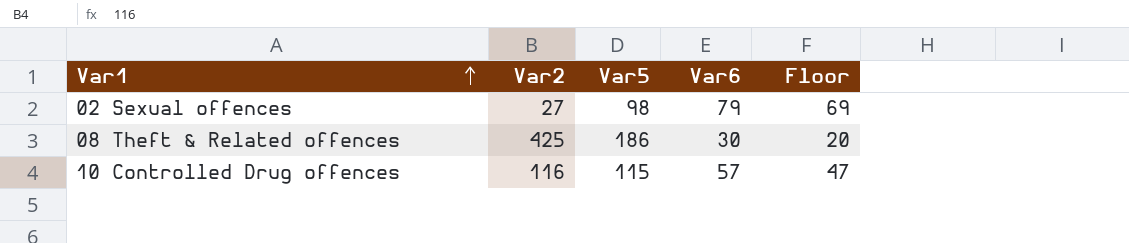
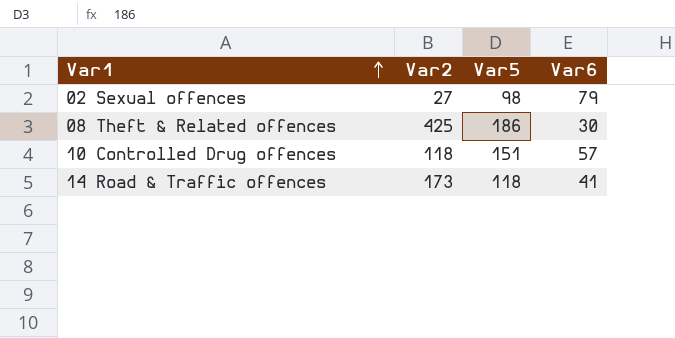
column Floor | formula: [Var6] - 10 -> none
10 Controlled Drug offences | Var2: 116 -> 118
10 Controlled Drug offences | Var5: 115 -> 151
row 14 Road & Traffic offences: none -> 173 | 118 | 41

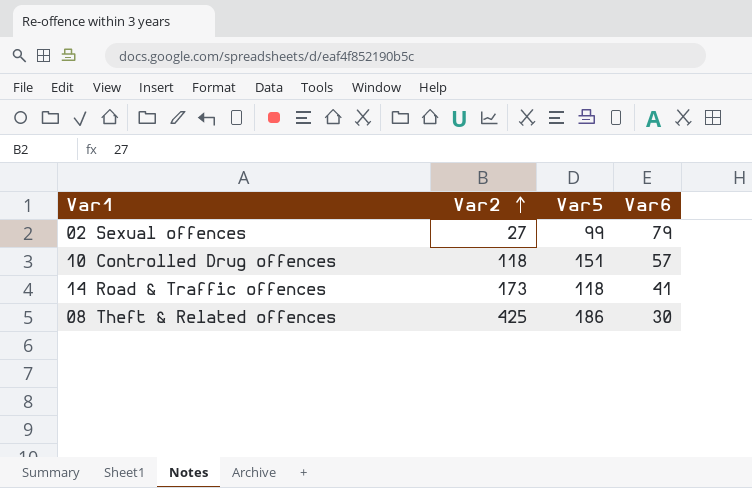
row order: Var1 ascending -> Var2 ascending
02 Sexual offences | Var5: 98 -> 99

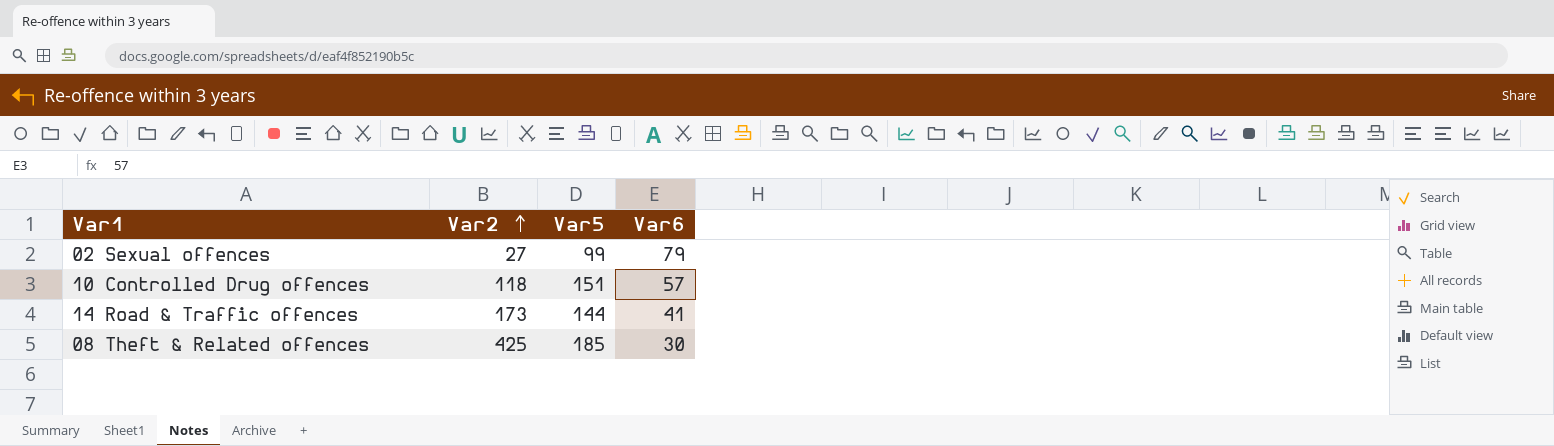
14 Road & Traffic offences | Var5: 118 -> 144
08 Theft & Related offences | Var5: 186 -> 185

